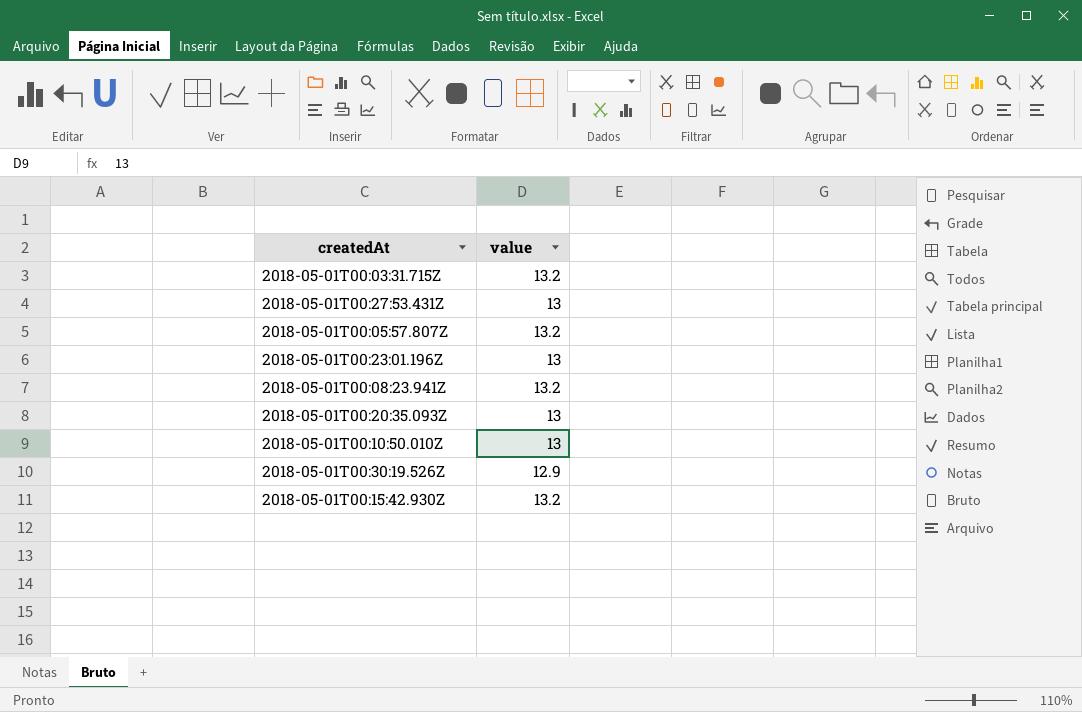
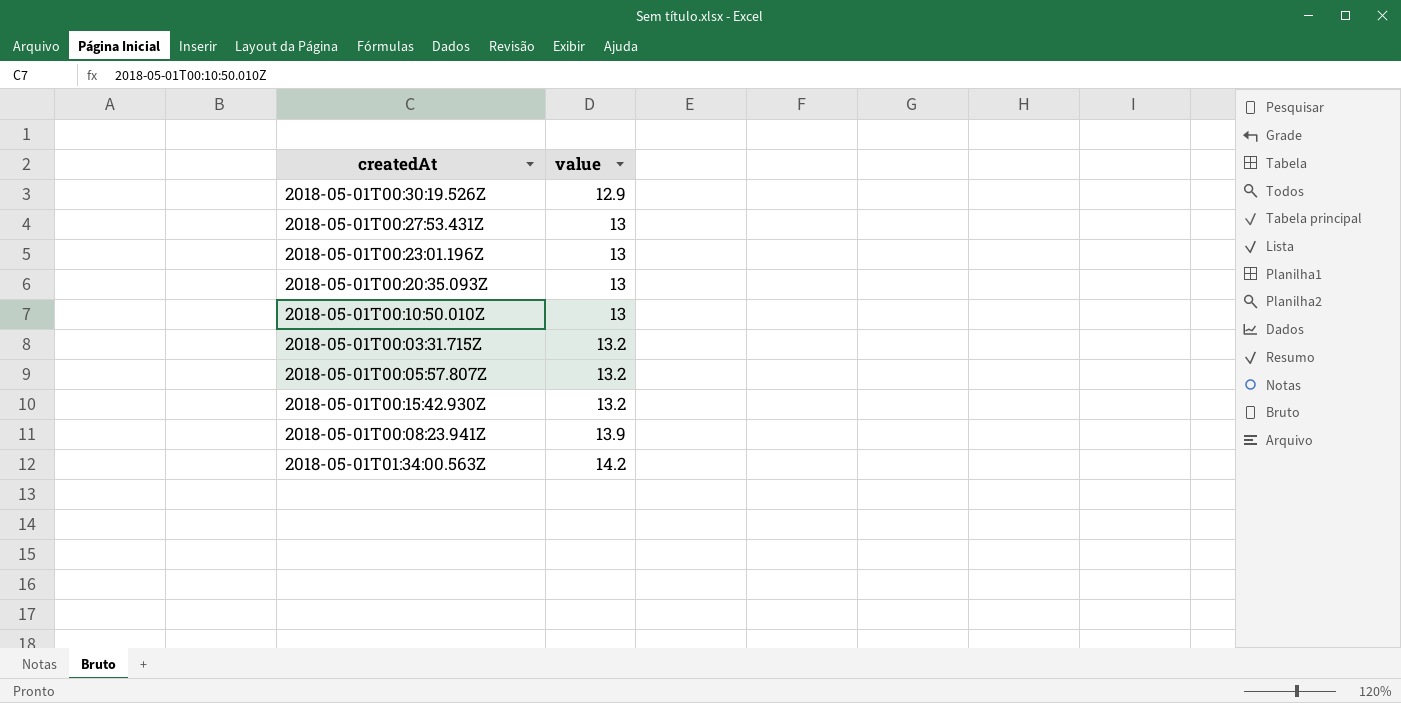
row order: none -> value ascending
2018-05-01T00:08:23.941Z | value: 13.2 -> 13.9
row 2018-05-01T01:34:00.563Z: none -> 14.2

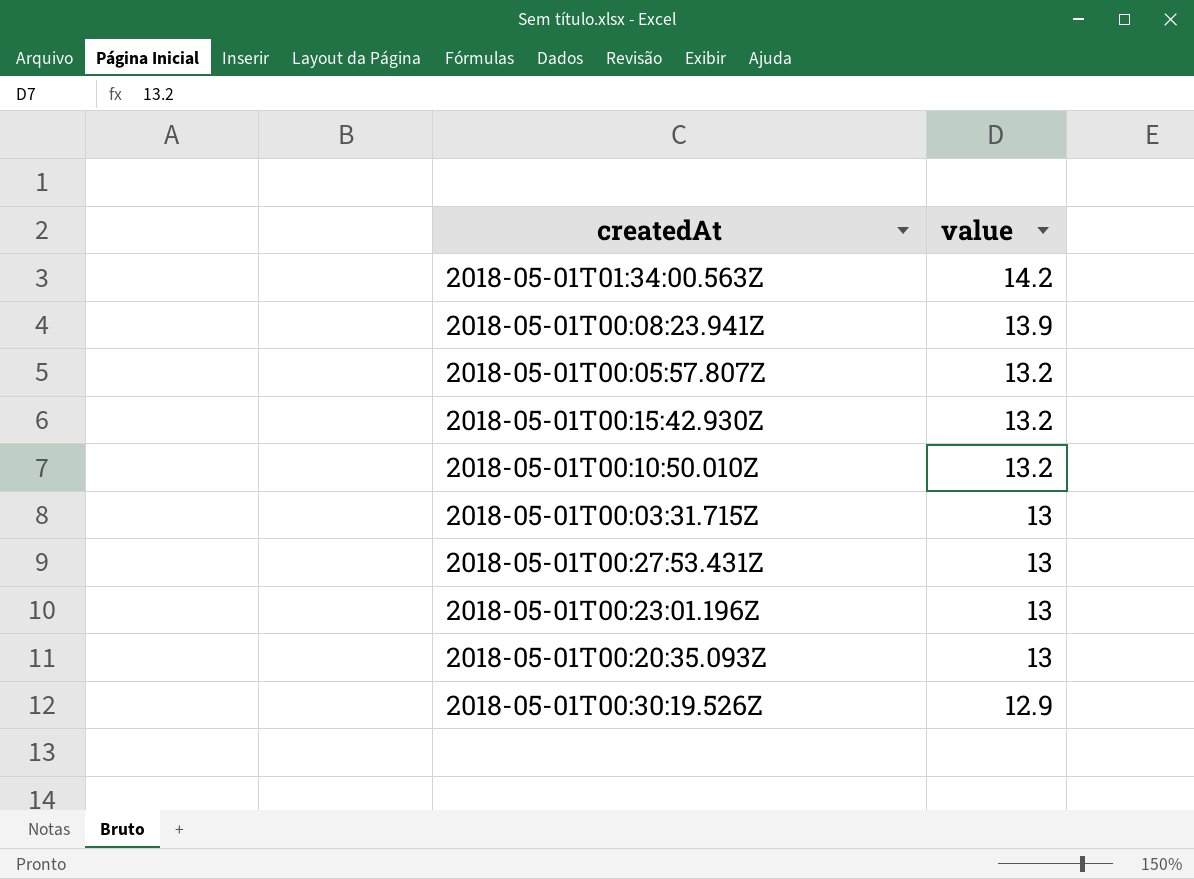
row order: value ascending -> value descending
2018-05-01T00:10:50.010Z | value: 13 -> 13.2
2018-05-01T00:03:31.715Z | value: 13.2 -> 13

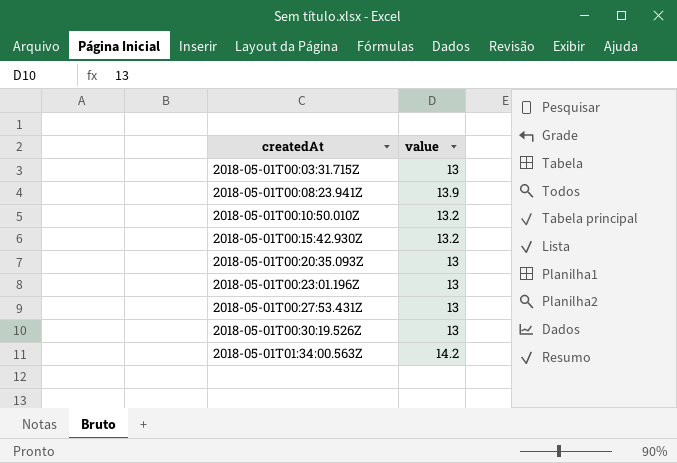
row order: value descending -> createdAt ascending
row 2018-05-01T00:05:57.807Z: 13.2 -> none
2018-05-01T00:30:19.526Z | value: 12.9 -> 13

